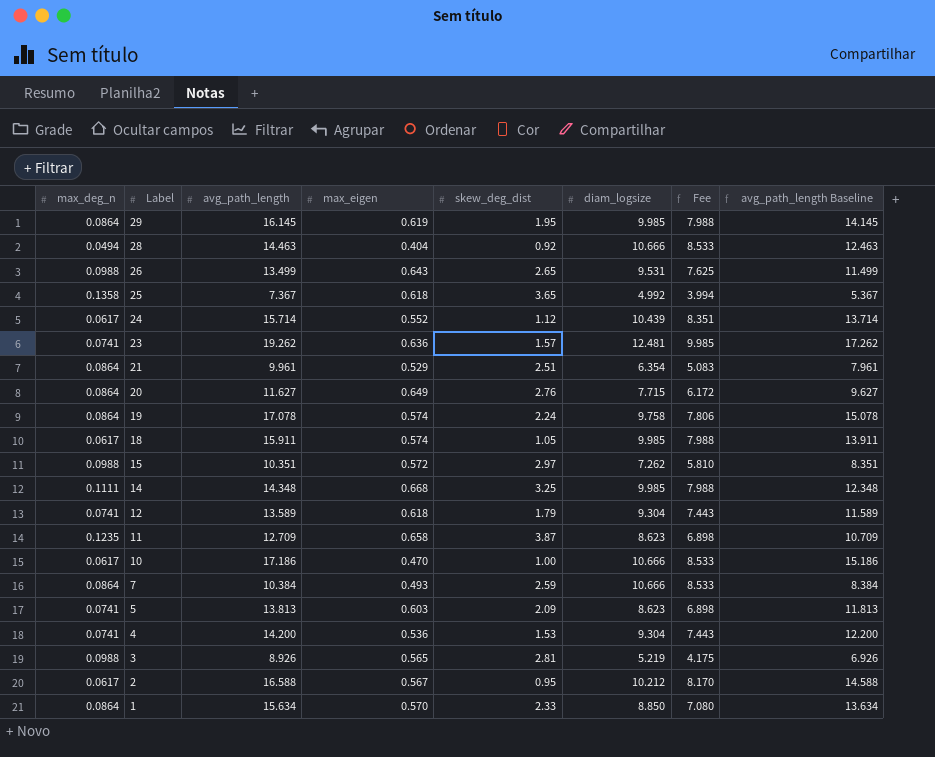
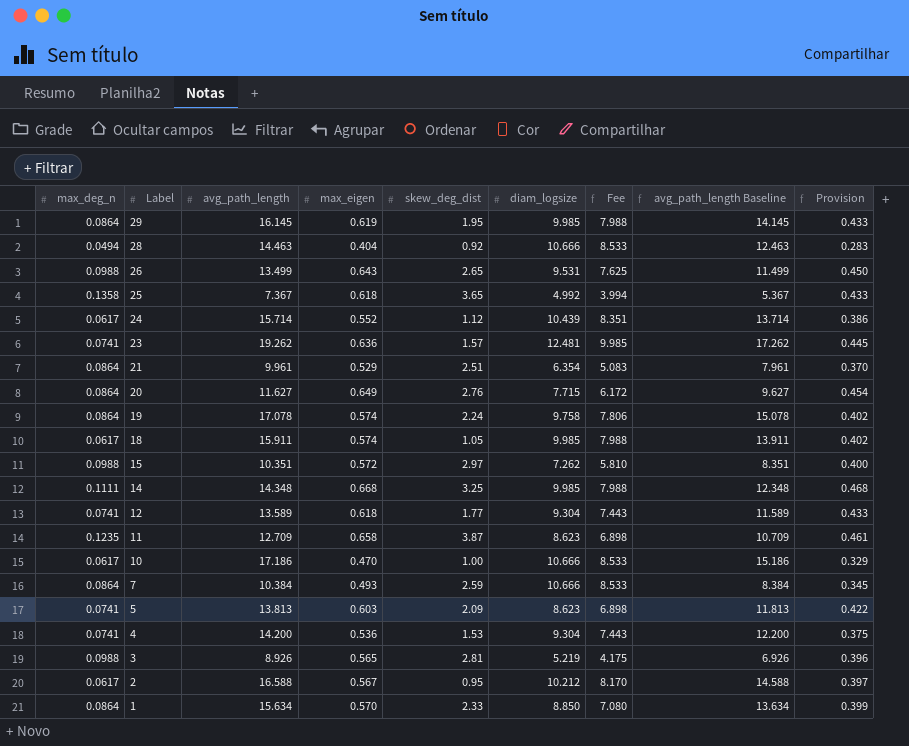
column Provision | formula: none -> [max_eigen] * 0.7
12 | skew_deg_dist: 1.79 -> 1.77

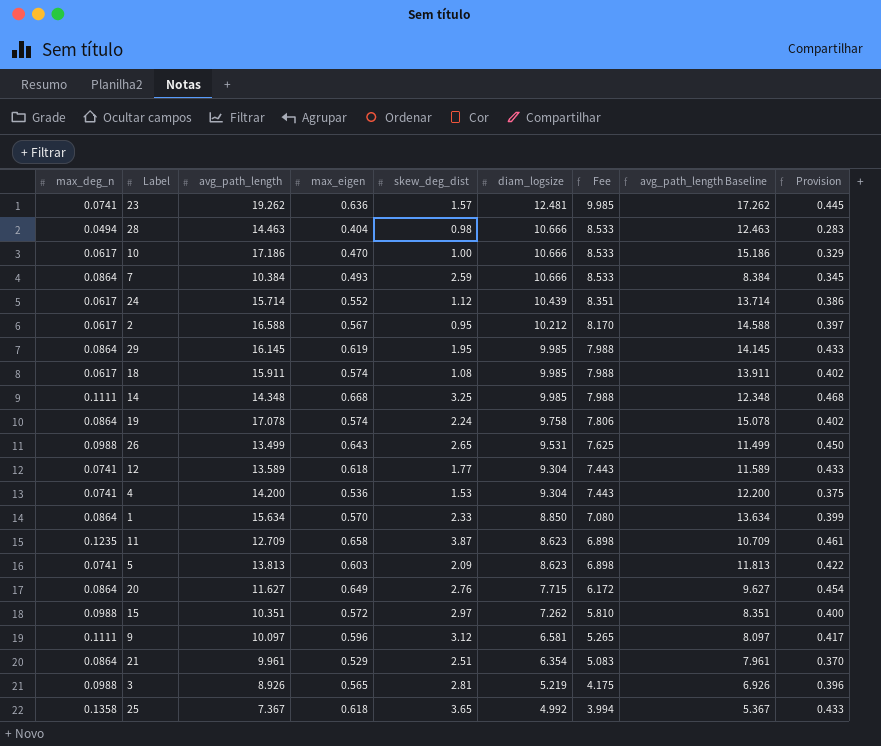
row order: Label descending -> diam_logsize descending
28 | skew_deg_dist: 0.92 -> 0.98
18 | skew_deg_dist: 1.05 -> 1.08
row 9: none -> 0.1111 | 10.097 | 0.596 | 3.12 | 6.581 | 5.265 | 8.097 | 0.417

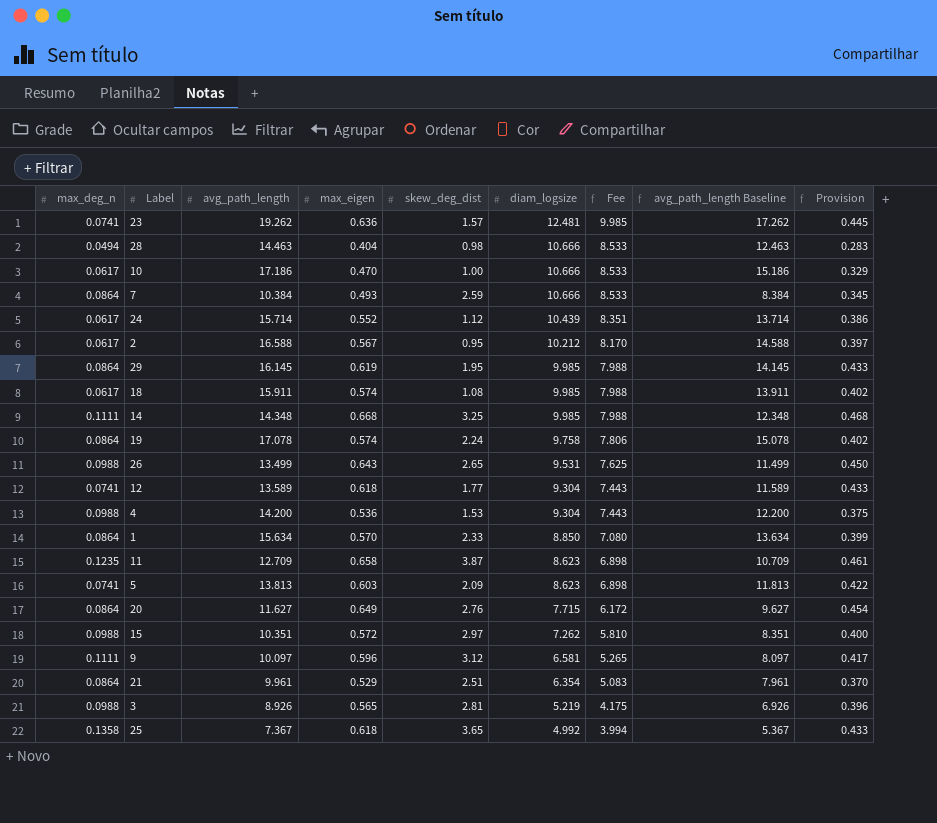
4 | max_deg_n: 0.0741 -> 0.0988

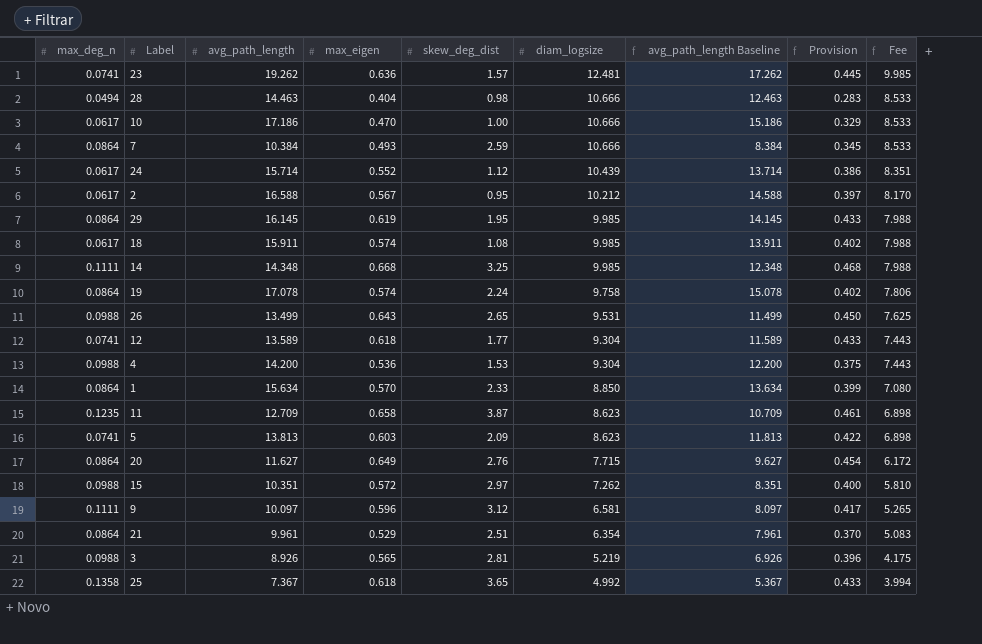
column Fee | position: 7 -> 9

